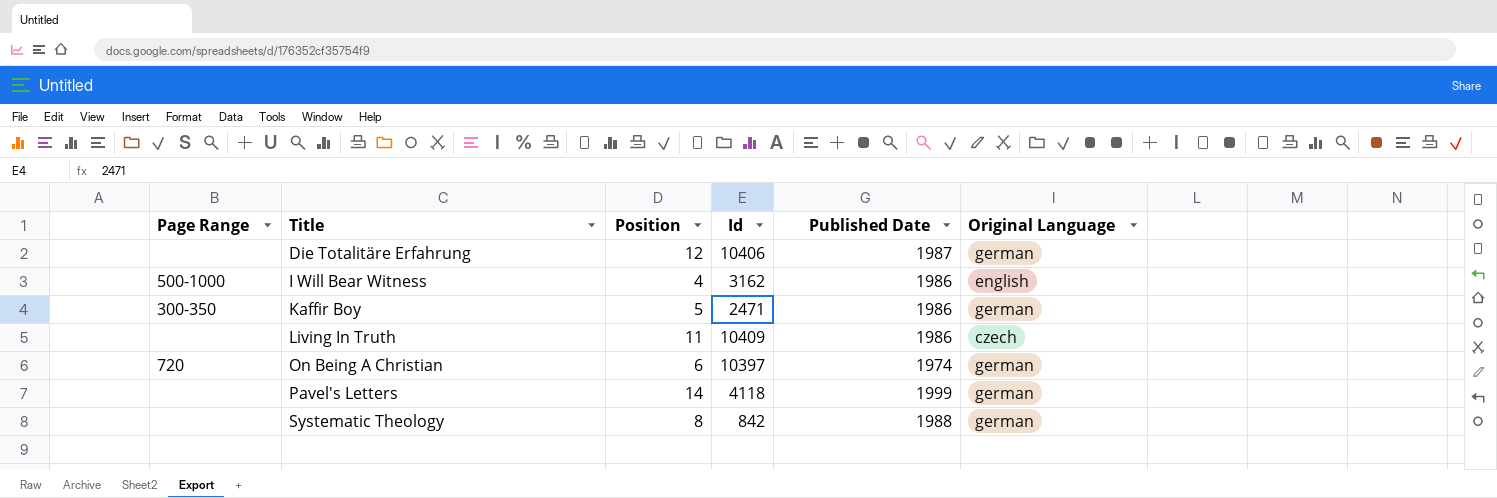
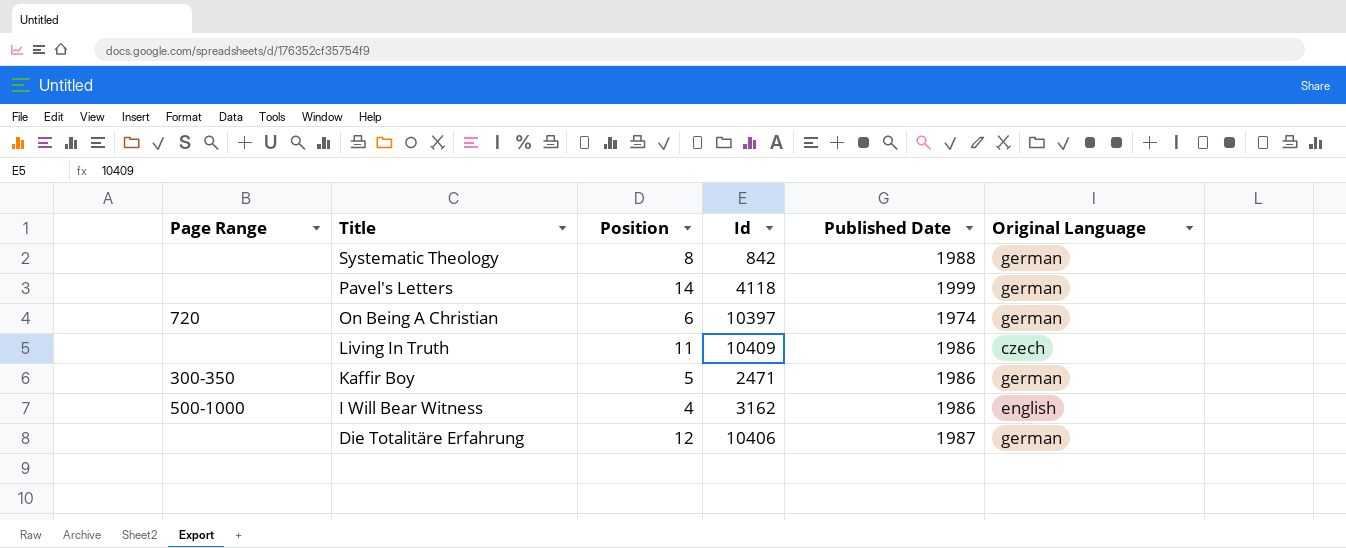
row order: Title ascending -> Title descending

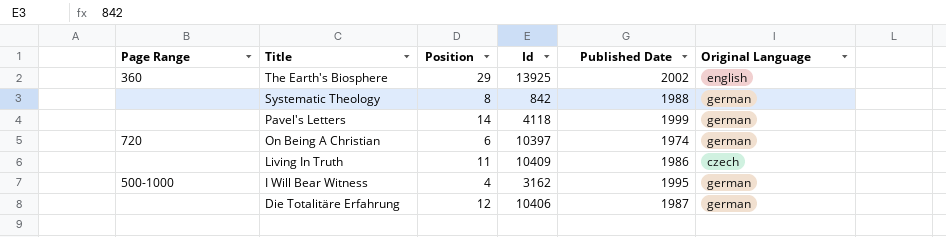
row Kaffir Boy: 300-350 | 5 | 2471 | 1986 | german -> none
row The Earth's Biosphere: none -> 360 | 29 | 13925 | 2002 | english
I Will Bear Witness | Published Date: 1986 -> 1995
I Will Bear Witness | Original Language: english -> german

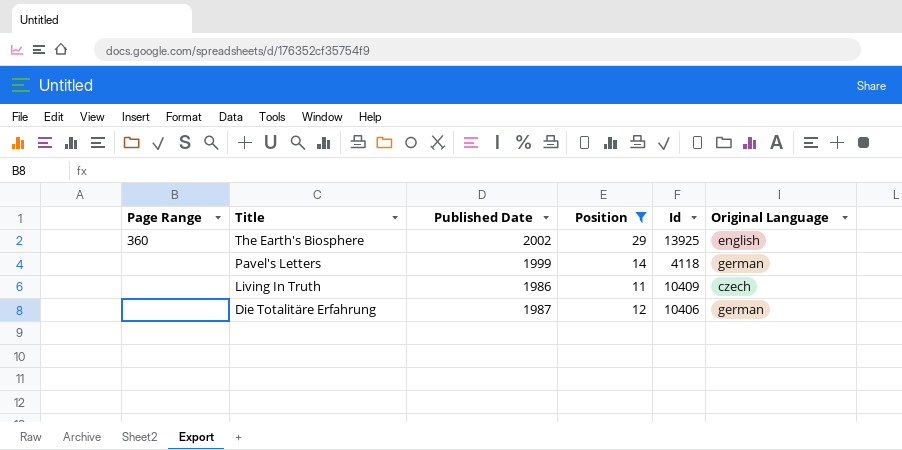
filter: none -> Position >= 11
column Published Date | position: 5 -> 3

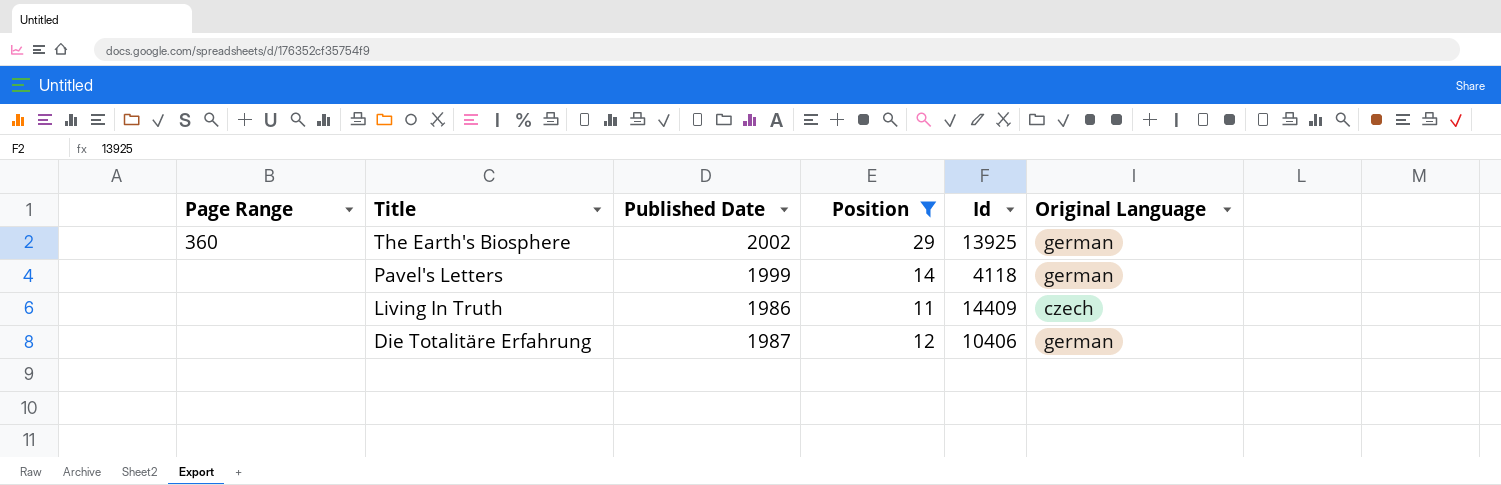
The Earth's Biosphere | Original Language: english -> german
Living In Truth | Id: 10409 -> 14409

